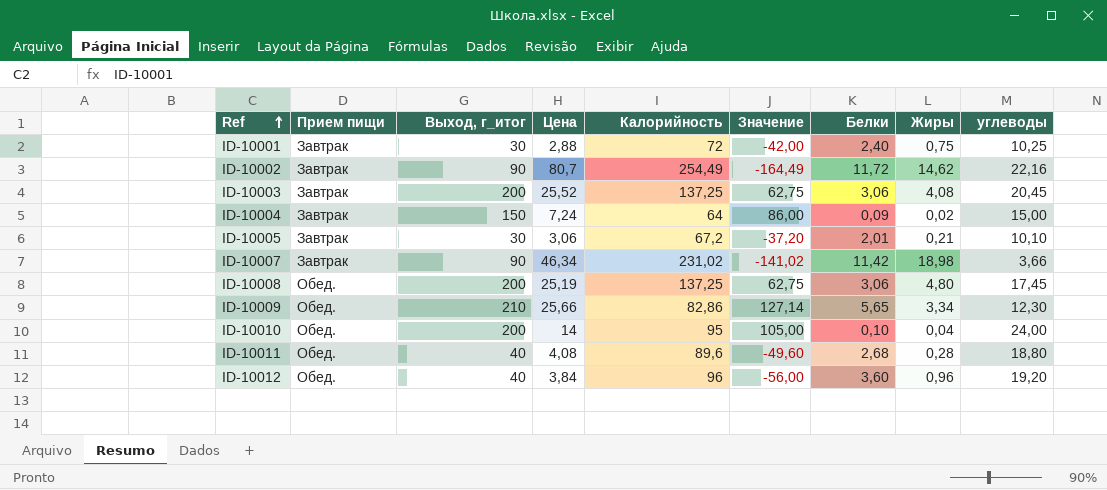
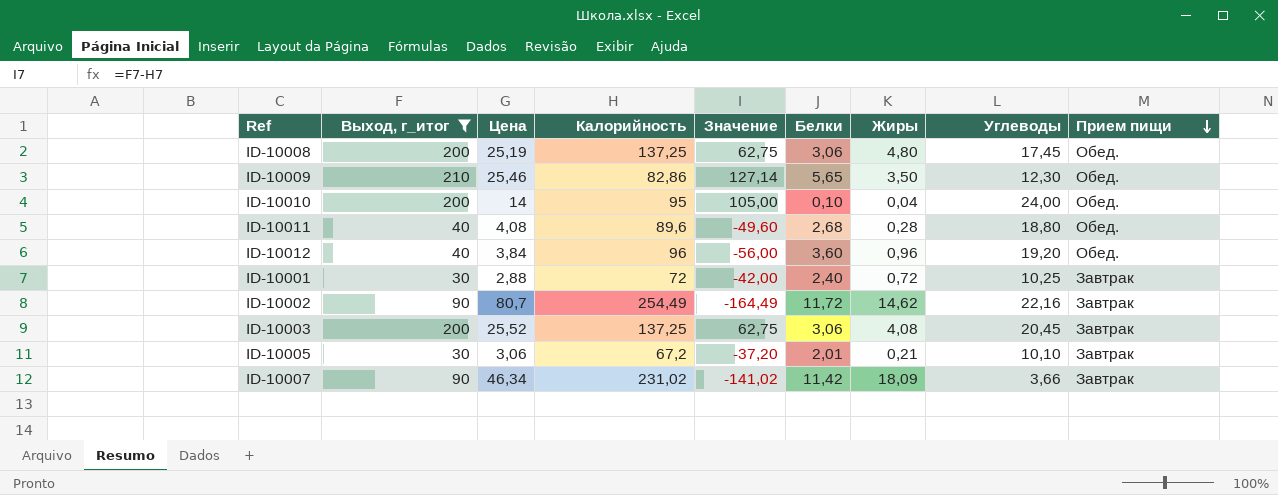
filter: none -> Выход, г_итог != 150
row order: Ref ascending -> Прием пищи descending
column name: углеводы -> Углеводы
column Прием пищи | position: 2 -> 9
ID-10009 | Цена: 25,66 -> 25,46
ID-10009 | Жиры: 3,34 -> 3,50
ID-10001 | Жиры: 0,75 -> 0,72
ID-10007 | Жиры: 18,98 -> 18,09

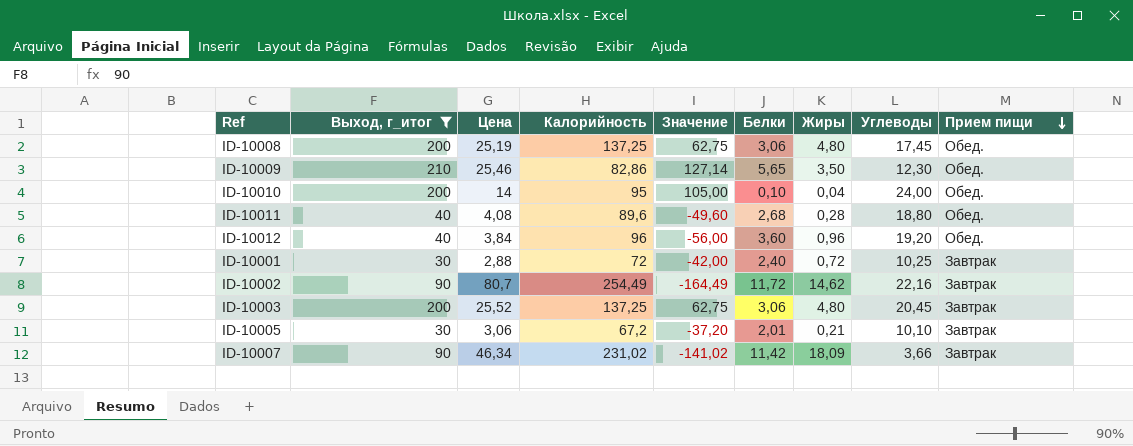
ID-10003 | Жиры: 4,08 -> 4,80

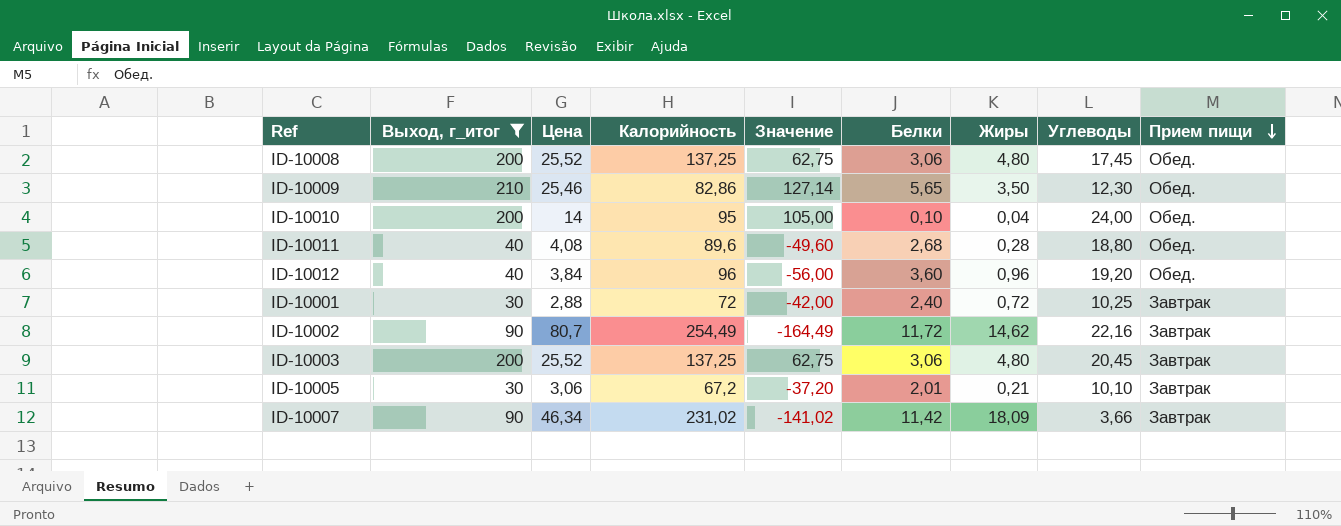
ID-10008 | Цена: 25,19 -> 25,52

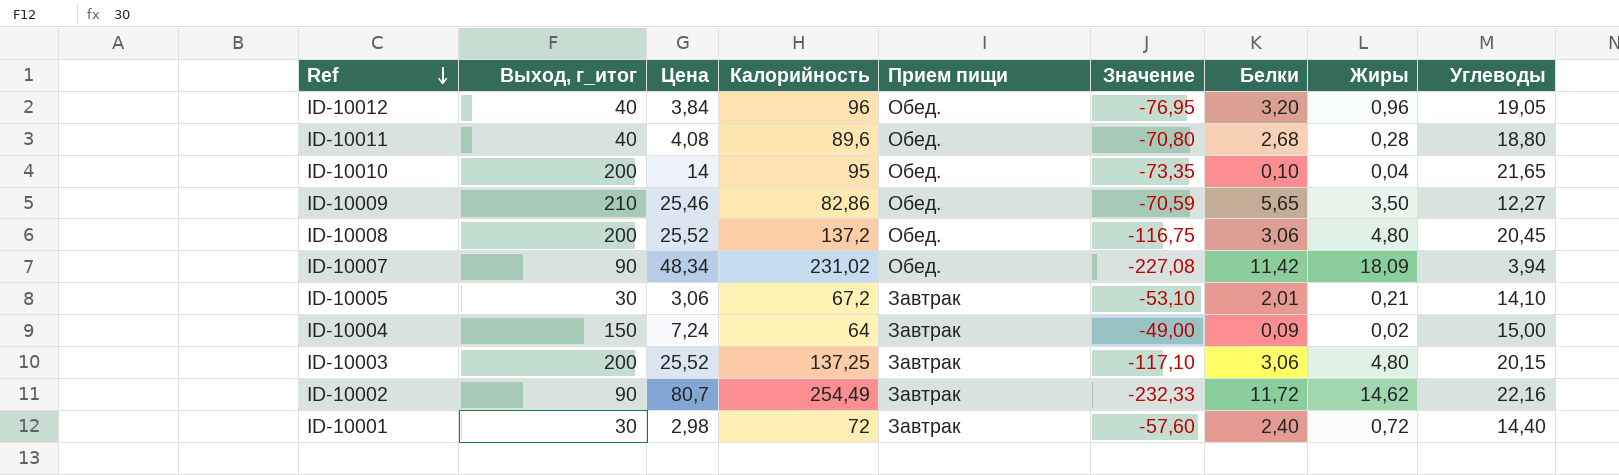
filter: Выход, г_итог != 150 -> none
row order: Прием пищи descending -> Ref descending
column Прием пищи | position: 9 -> 5
column Значение | formula: [Выход, г_итог] - [Калорийность] -> [Углеводы] - [Калорийность]
ID-10012 | Белки: 3,60 -> 3,20
ID-10012 | Углеводы: 19,20 -> 19,05
ID-10010 | Углеводы: 24,00 -> 21,65
ID-10009 | Углеводы: 12,30 -> 12,27
ID-10008 | Калорийность: 137,25 -> 137,2
ID-10008 | Углеводы: 17,45 -> 20,45
ID-10007 | Цена: 46,34 -> 48,34
ID-10007 | Прием пищи: Завтрак -> Обед.
ID-10007 | Углеводы: 3,66 -> 3,94
ID-10005 | Углеводы: 10,10 -> 14,10
ID-10003 | Углеводы: 20,45 -> 20,15
ID-10001 | Цена: 2,88 -> 2,98
ID-10001 | Углеводы: 10,25 -> 14,40

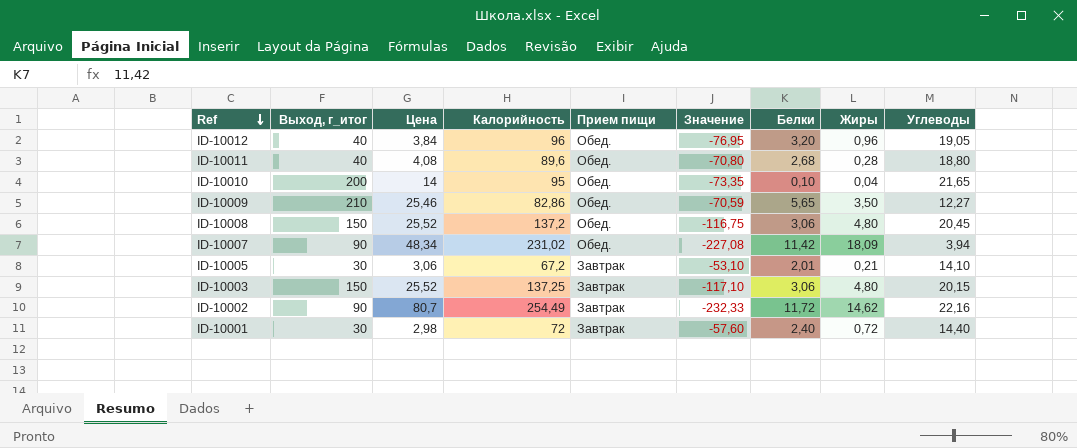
row ID-10004: 150 | 7,24 | 64 | Завтрак | -49,00 | 0,09 | 0,02 | 15,00 -> none
ID-10008 | Выход, г_итог: 200 -> 150
ID-10003 | Выход, г_итог: 200 -> 150

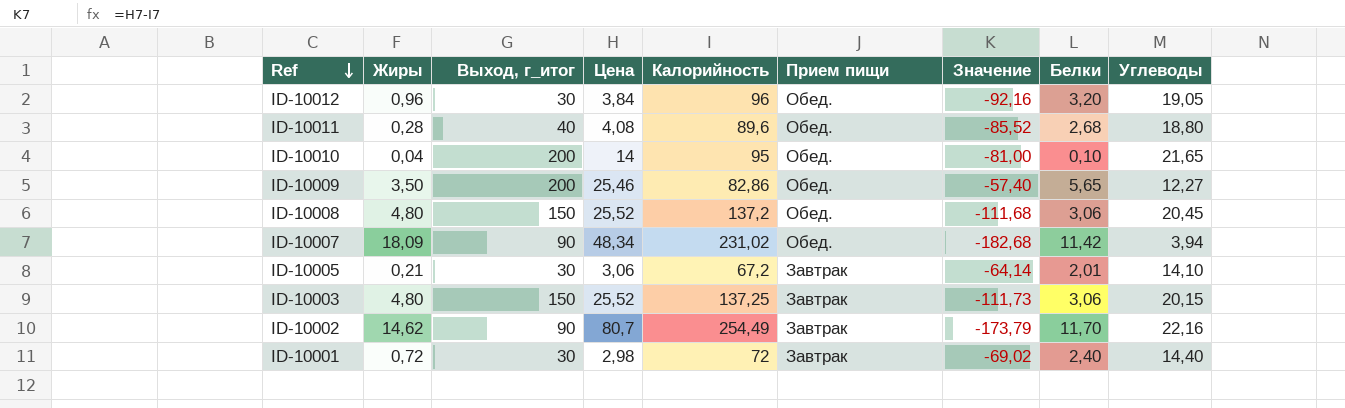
column Жиры | position: 8 -> 2
column Значение | formula: [Углеводы] - [Калорийность] -> [Цена] - [Калорийность]
ID-10012 | Выход, г_итог: 40 -> 30
ID-10009 | Выход, г_итог: 210 -> 200
ID-10002 | Белки: 11,72 -> 11,70

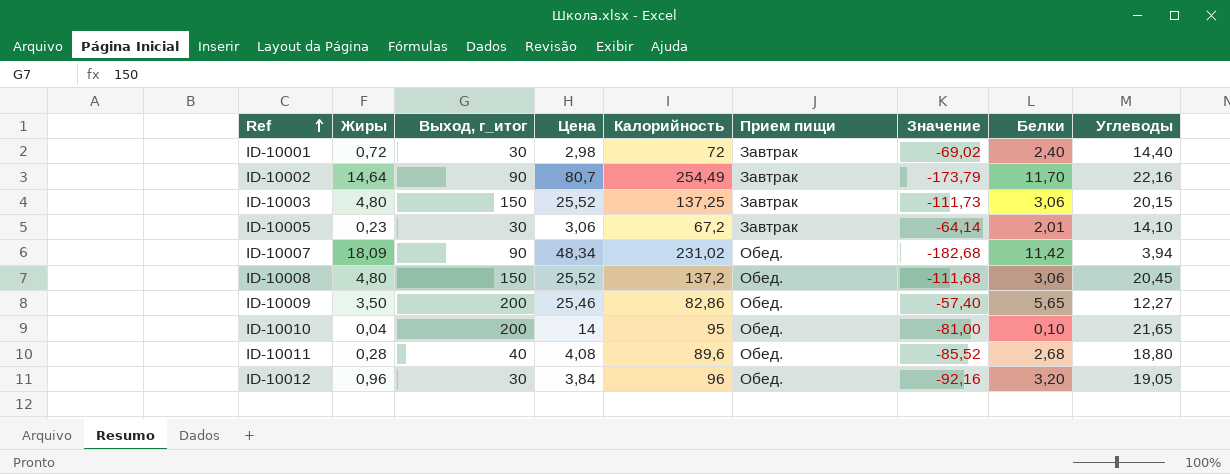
row order: Ref descending -> Ref ascending
ID-10002 | Жиры: 14,62 -> 14,64
ID-10005 | Жиры: 0,21 -> 0,23

